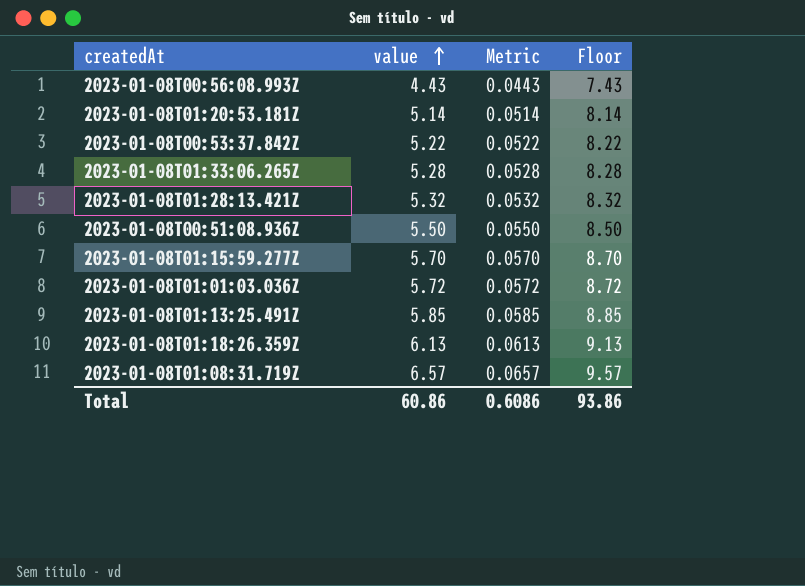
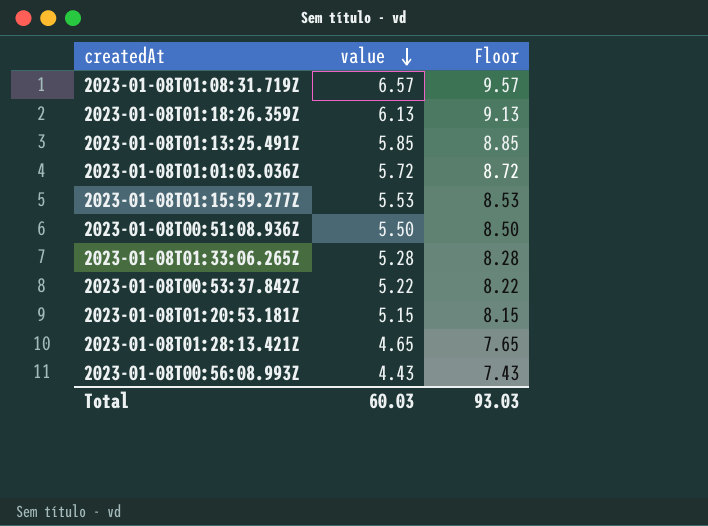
row order: value ascending -> value descending
column Metric | formula: [value] * 0.01 -> none
2023-01-08T01:15:59.277Z | value: 5.70 -> 5.53
2023-01-08T01:15:59.277Z | Floor: 8.70 -> 8.53
2023-01-08T01:20:53.181Z | value: 5.14 -> 5.15
2023-01-08T01:20:53.181Z | Floor: 8.14 -> 8.15
2023-01-08T01:28:13.421Z | value: 5.32 -> 4.65
2023-01-08T01:28:13.421Z | Floor: 8.32 -> 7.65
Total | value: 60.86 -> 60.03
Total | Floor: 93.86 -> 93.03

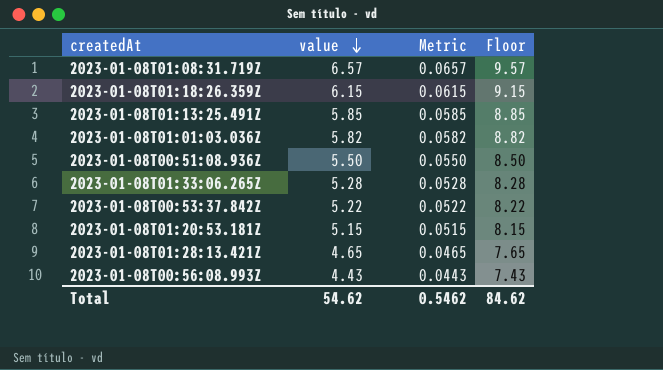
column Metric | formula: none -> [value] * 0.01
row 2023-01-08T01:15:59.277Z: 5.53 | 8.53 -> none
2023-01-08T01:18:26.359Z | value: 6.13 -> 6.15
2023-01-08T01:18:26.359Z | Floor: 9.13 -> 9.15
2023-01-08T01:01:03.036Z | value: 5.72 -> 5.82
2023-01-08T01:01:03.036Z | Floor: 8.72 -> 8.82
Total | value: 60.03 -> 54.62
Total | Floor: 93.03 -> 84.62

